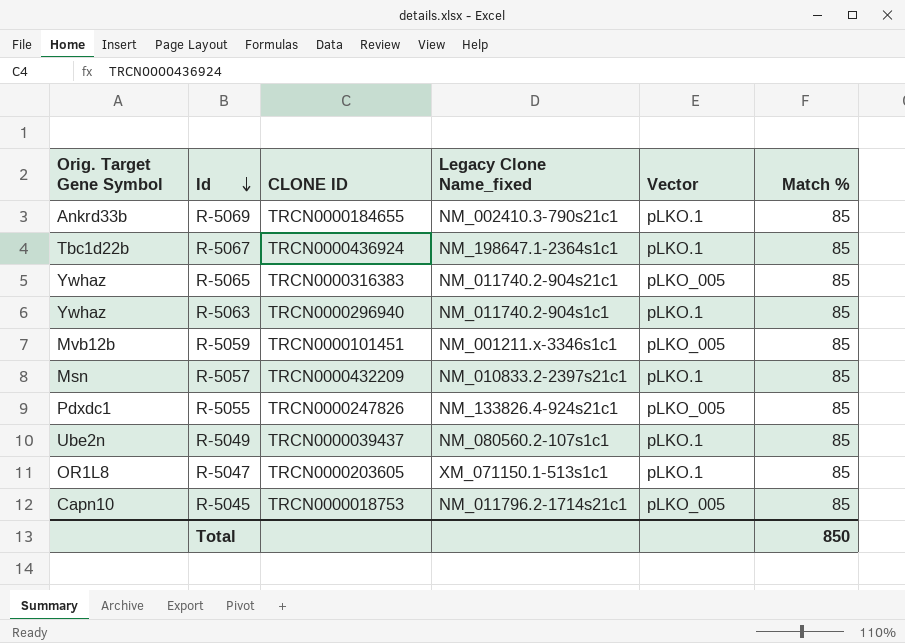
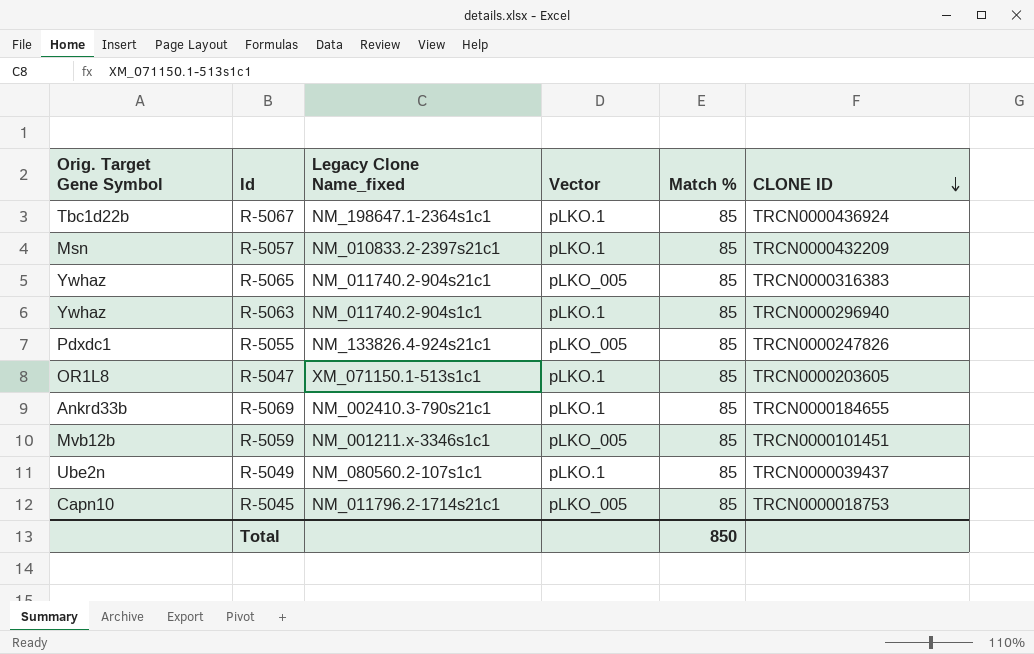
row order: Id descending -> CLONE ID descending
column CLONE ID | position: 3 -> 6

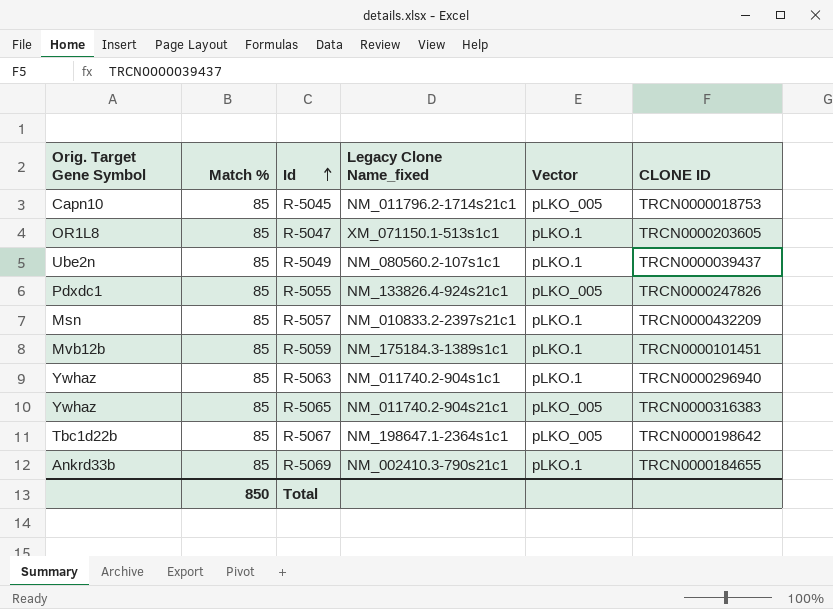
row order: CLONE ID descending -> Id ascending
column Match % | position: 5 -> 2
R-5059 | Legacy Clone Name_fixed: NM_001211.x-3346s1c1 -> NM_175184.3-1389s1c1
R-5059 | Vector: pLKO_005 -> pLKO.1
R-5067 | Vector: pLKO.1 -> pLKO_005
R-5067 | CLONE ID: TRCN0000436924 -> TRCN0000198642

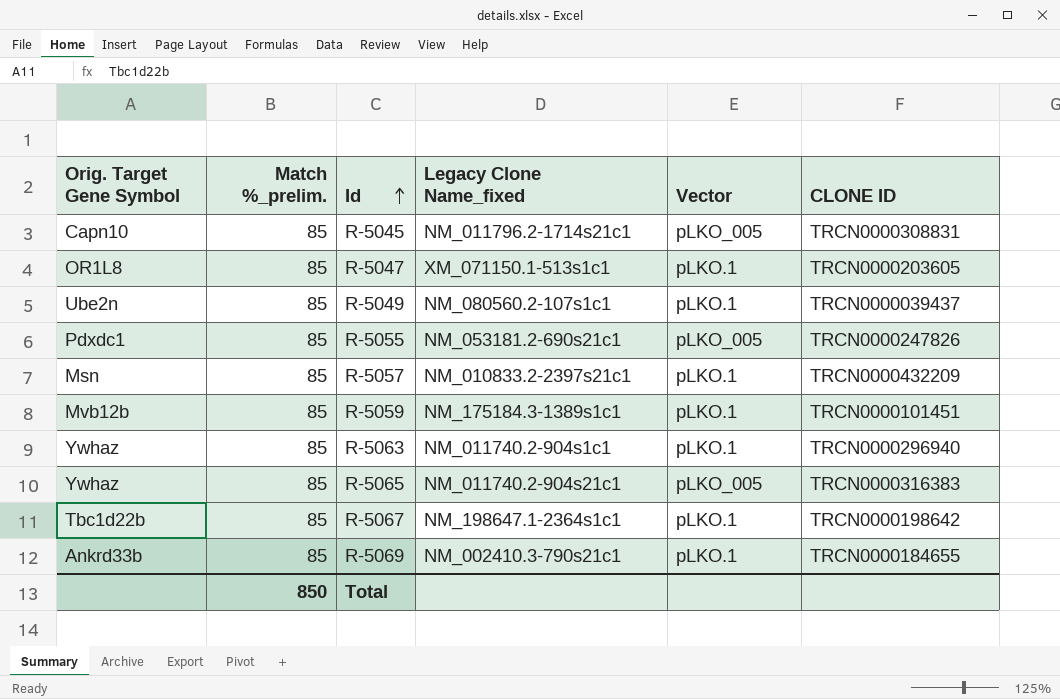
column name: Match % -> Match %_prelim.
R-5045 | CLONE ID: TRCN0000018753 -> TRCN0000308831
R-5055 | Legacy Clone Name_fixed: NM_133826.4-924s21c1 -> NM_053181.2-690s21c1
R-5067 | Vector: pLKO_005 -> pLKO.1

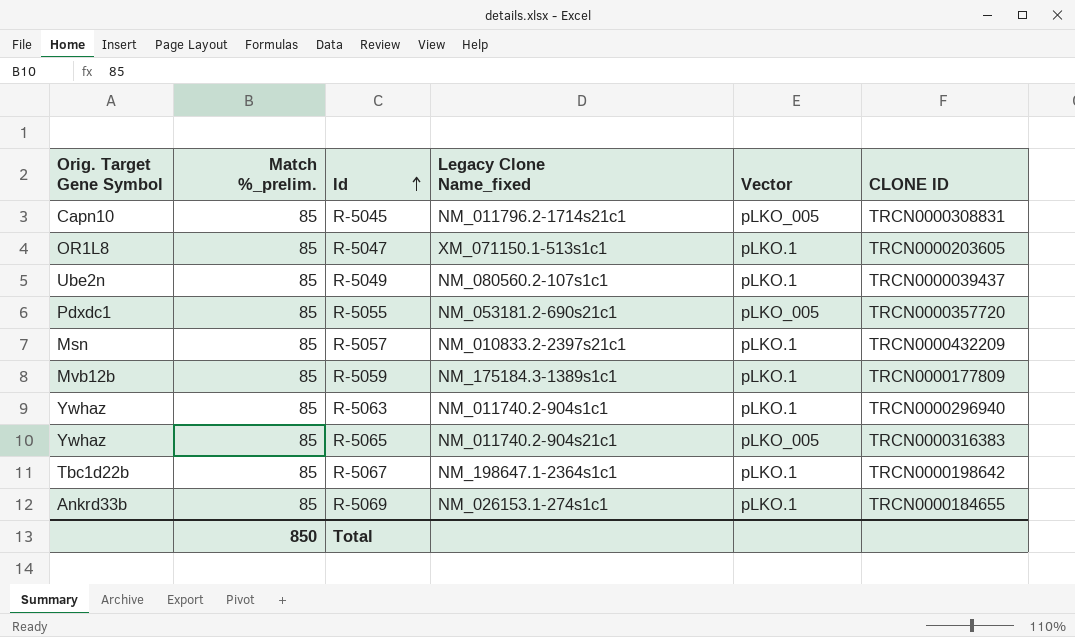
R-5055 | CLONE ID: TRCN0000247826 -> TRCN0000357720
R-5059 | CLONE ID: TRCN0000101451 -> TRCN0000177809
R-5069 | Legacy Clone Name_fixed: NM_002410.3-790s21c1 -> NM_026153.1-274s1c1

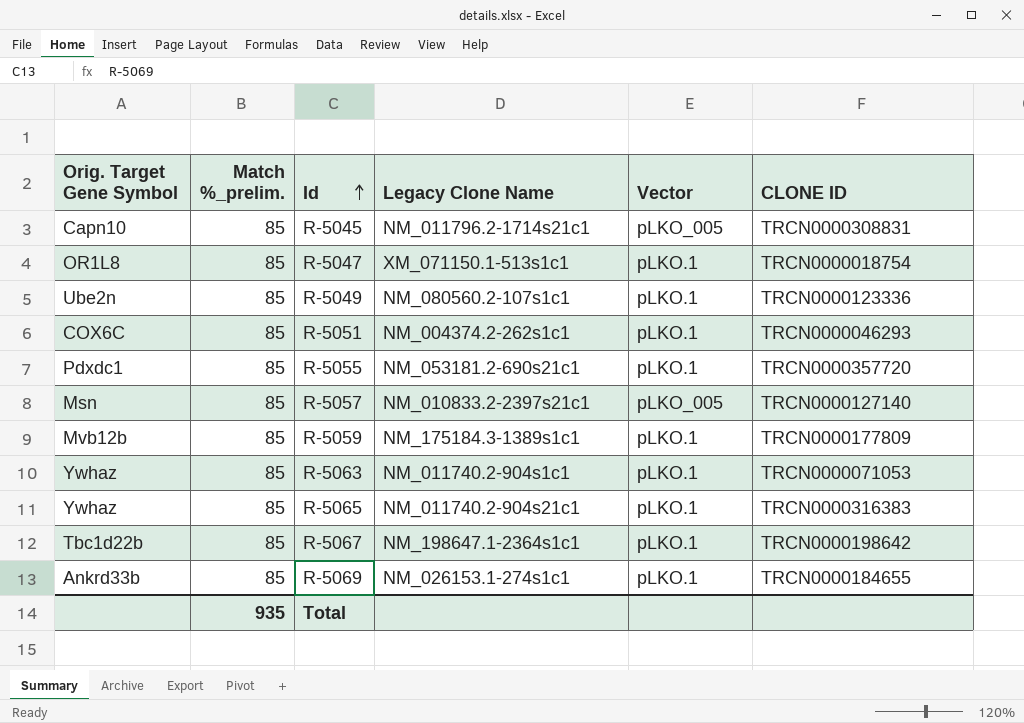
column name: Legacy Clone Name_fixed -> Legacy Clone Name
R-5047 | CLONE ID: TRCN0000203605 -> TRCN0000018754
R-5049 | CLONE ID: TRCN0000039437 -> TRCN0000123336
row R-5051: none -> COX6C | 85 | NM_004374.2-262s1c1 | pLKO.1 | TRCN0000046293
R-5055 | Vector: pLKO_005 -> pLKO.1
R-5057 | Vector: pLKO.1 -> pLKO_005
R-5057 | CLONE ID: TRCN0000432209 -> TRCN0000127140
R-5063 | CLONE ID: TRCN0000296940 -> TRCN0000071053
R-5065 | Vector: pLKO_005 -> pLKO.1
Total | Match %_prelim.: 850 -> 935

